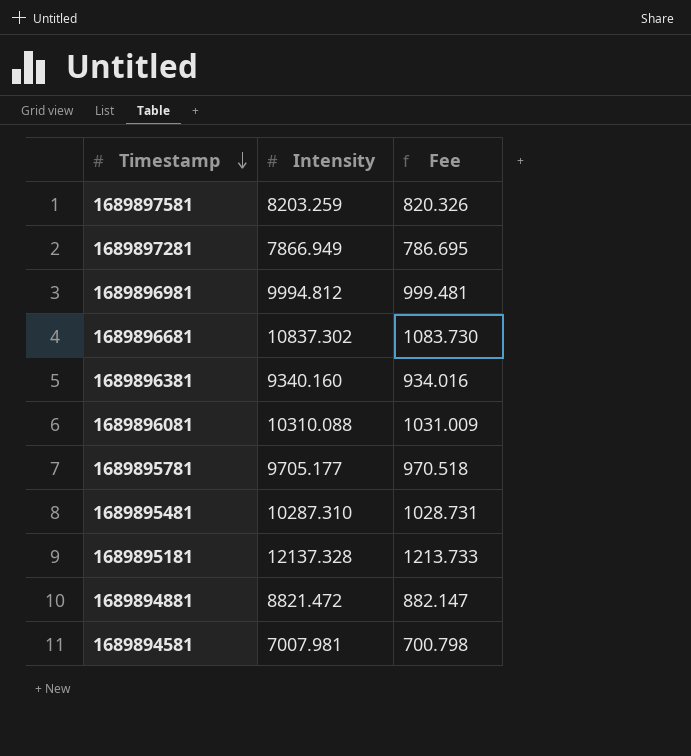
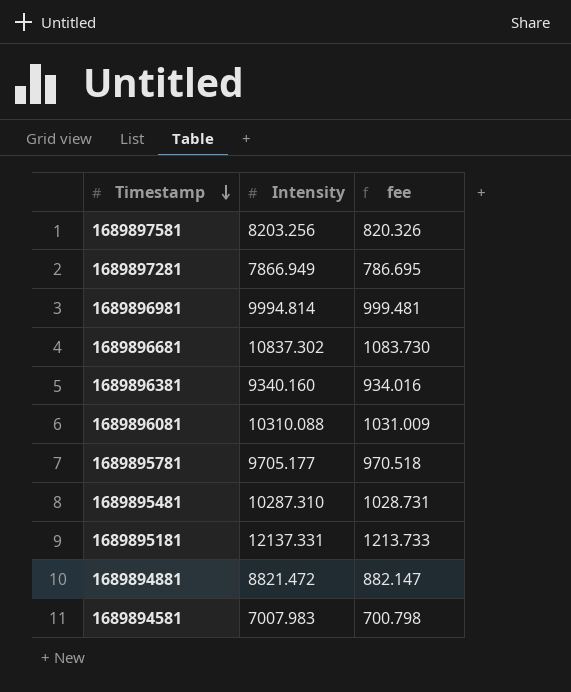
column name: Fee -> fee
1689897581 | Intensity: 8203.259 -> 8203.256
1689896981 | Intensity: 9994.812 -> 9994.814
1689895181 | Intensity: 12137.328 -> 12137.331
1689894581 | Intensity: 7007.981 -> 7007.983

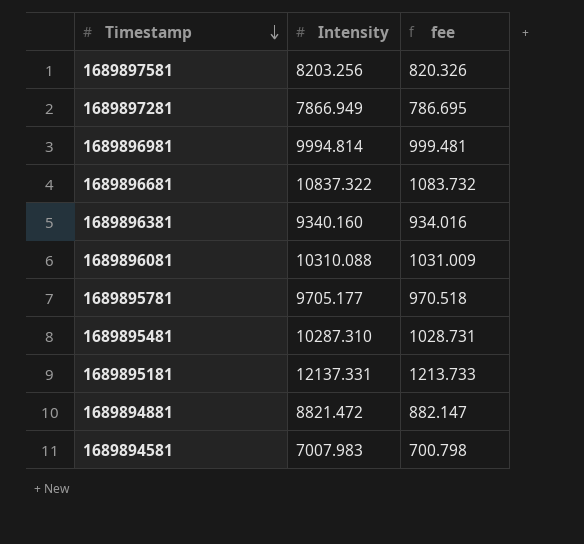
1689896681 | Intensity: 10837.302 -> 10837.322
1689896681 | fee: 1083.730 -> 1083.732

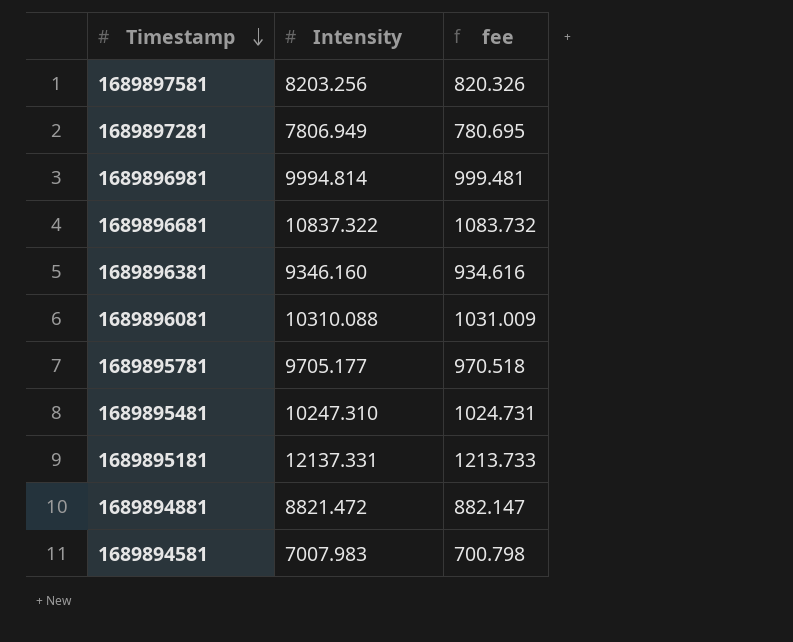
1689897281 | Intensity: 7866.949 -> 7806.949
1689897281 | fee: 786.695 -> 780.695
1689896381 | Intensity: 9340.160 -> 9346.160
1689896381 | fee: 934.016 -> 934.616
1689895481 | Intensity: 10287.310 -> 10247.310
1689895481 | fee: 1028.731 -> 1024.731

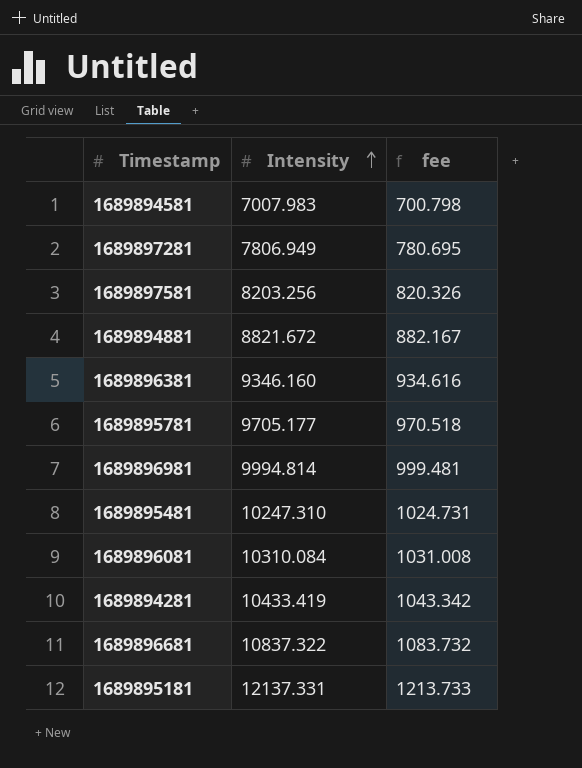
row order: Timestamp descending -> Intensity ascending
1689894881 | Intensity: 8821.472 -> 8821.672
1689894881 | fee: 882.147 -> 882.167
1689896081 | Intensity: 10310.088 -> 10310.084
1689896081 | fee: 1031.009 -> 1031.008
row 1689894281: none -> 10433.419 | 1043.342

